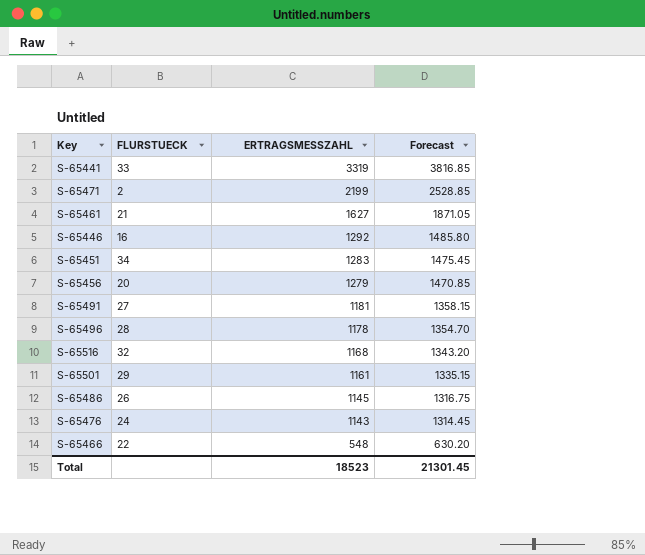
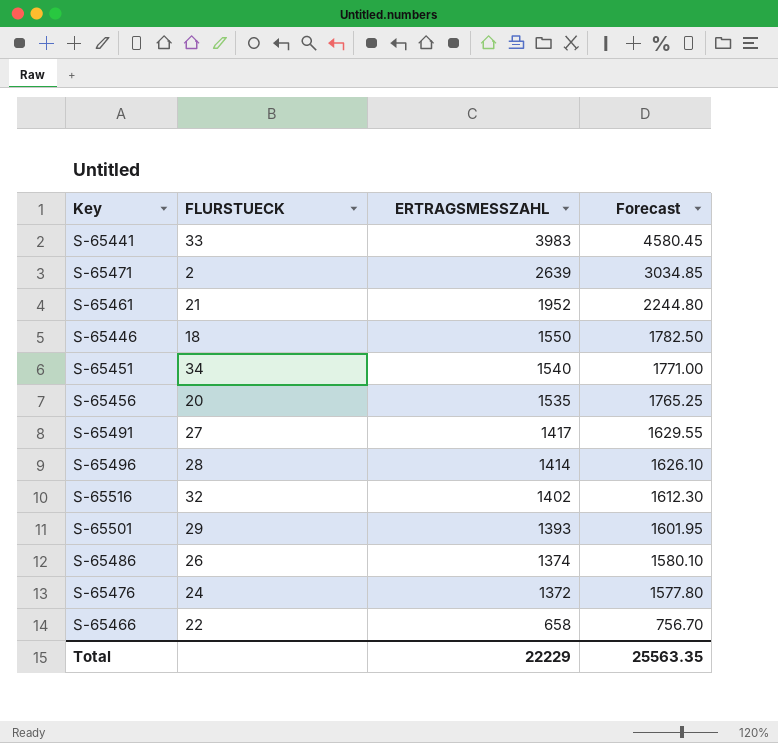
S-65441 | ERTRAGSMESSZAHL: 3319 -> 3983
S-65441 | Forecast: 3816.85 -> 4580.45
S-65471 | ERTRAGSMESSZAHL: 2199 -> 2639
S-65471 | Forecast: 2528.85 -> 3034.85
S-65461 | ERTRAGSMESSZAHL: 1627 -> 1952
S-65461 | Forecast: 1871.05 -> 2244.80
S-65446 | FLURSTUECK: 16 -> 18
S-65446 | ERTRAGSMESSZAHL: 1292 -> 1550
S-65446 | Forecast: 1485.80 -> 1782.50
S-65451 | ERTRAGSMESSZAHL: 1283 -> 1540
S-65451 | Forecast: 1475.45 -> 1771.00
S-65456 | ERTRAGSMESSZAHL: 1279 -> 1535
S-65456 | Forecast: 1470.85 -> 1765.25
S-65491 | ERTRAGSMESSZAHL: 1181 -> 1417
S-65491 | Forecast: 1358.15 -> 1629.55
S-65496 | ERTRAGSMESSZAHL: 1178 -> 1414
S-65496 | Forecast: 1354.70 -> 1626.10
S-65516 | ERTRAGSMESSZAHL: 1168 -> 1402
S-65516 | Forecast: 1343.20 -> 1612.30
S-65501 | ERTRAGSMESSZAHL: 1161 -> 1393
S-65501 | Forecast: 1335.15 -> 1601.95
S-65486 | ERTRAGSMESSZAHL: 1145 -> 1374
S-65486 | Forecast: 1316.75 -> 1580.10
S-65476 | ERTRAGSMESSZAHL: 1143 -> 1372
S-65476 | Forecast: 1314.45 -> 1577.80
S-65466 | ERTRAGSMESSZAHL: 548 -> 658
S-65466 | Forecast: 630.20 -> 756.70
Total | ERTRAGSMESSZAHL: 18523 -> 22229
Total | Forecast: 21301.45 -> 25563.35

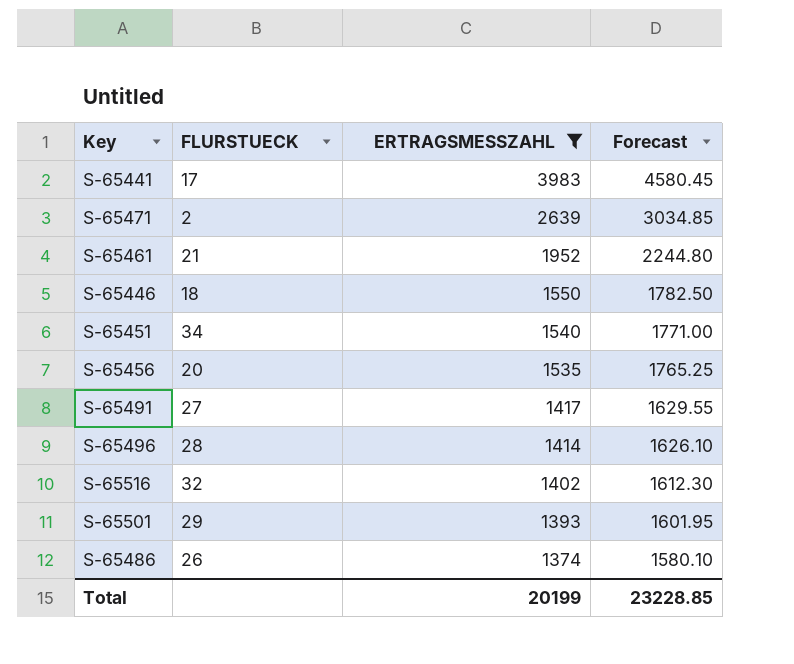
filter: none -> ERTRAGSMESSZAHL >= 1374
S-65441 | FLURSTUECK: 33 -> 17
Total | ERTRAGSMESSZAHL: 22229 -> 20199
Total | Forecast: 25563.35 -> 23228.85

